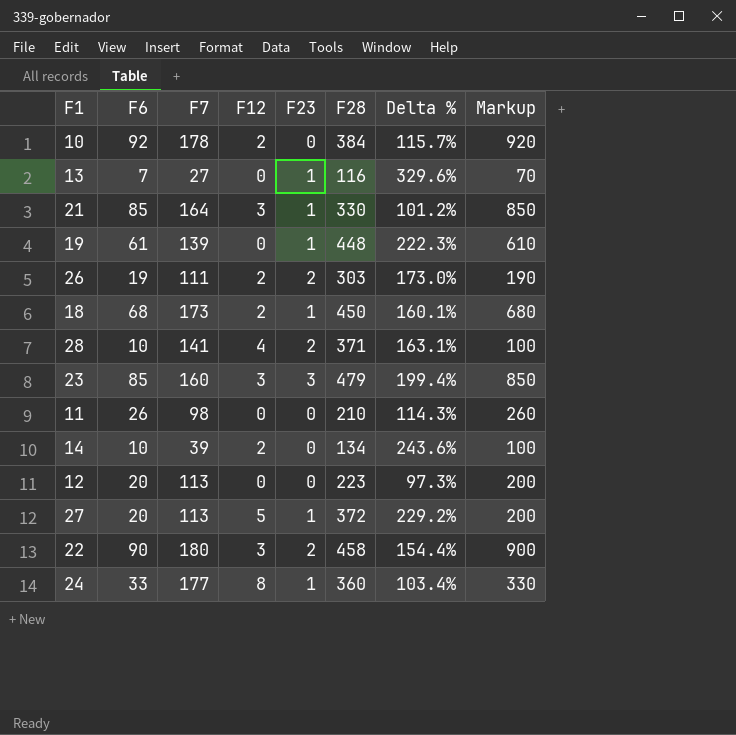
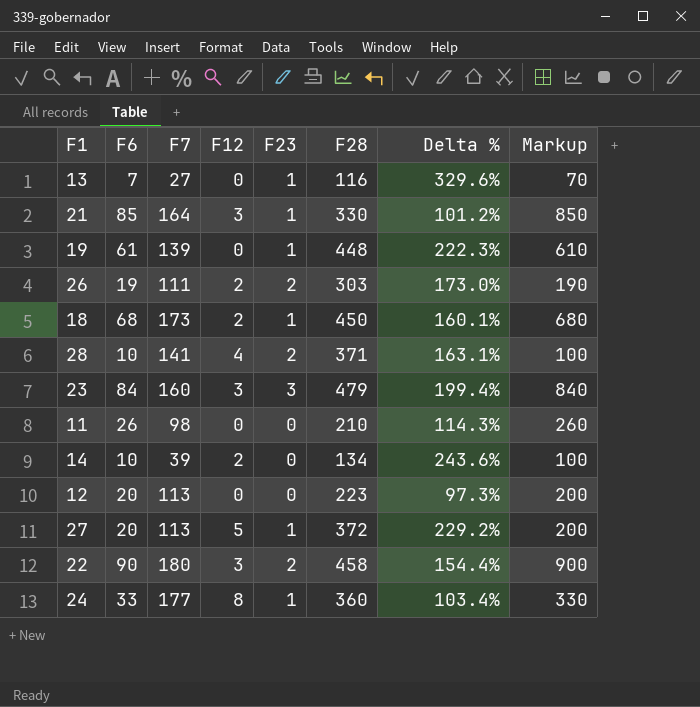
row 10: 92 | 178 | 2 | 0 | 384 | 115.7% | 920 -> none
23 | F6: 85 -> 84
23 | Markup: 850 -> 840

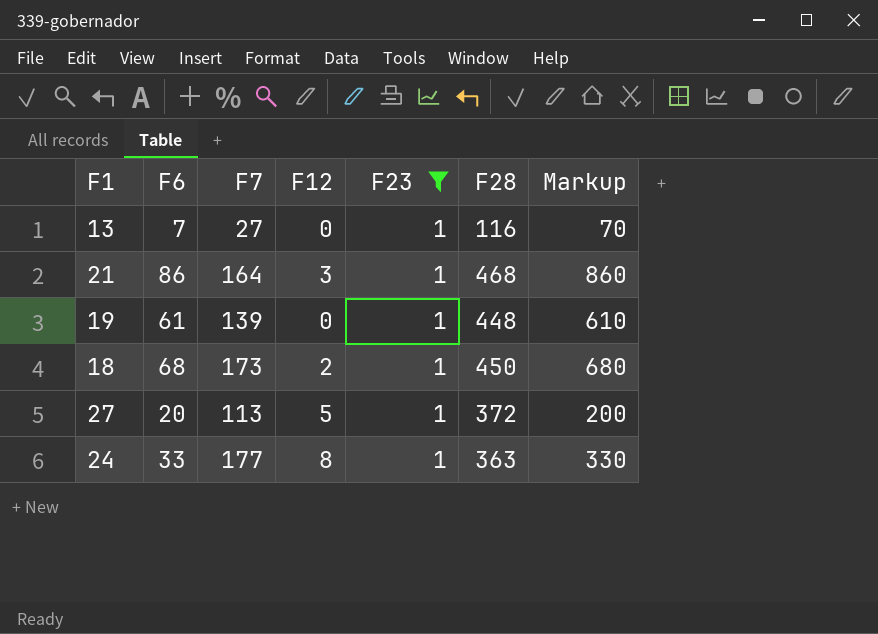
filter: none -> F23 = 1
column Delta % | formula: ([F28] - [F7]) / [F7] -> none
21 | F6: 85 -> 86
21 | F28: 330 -> 468
21 | Markup: 850 -> 860
24 | F28: 360 -> 363

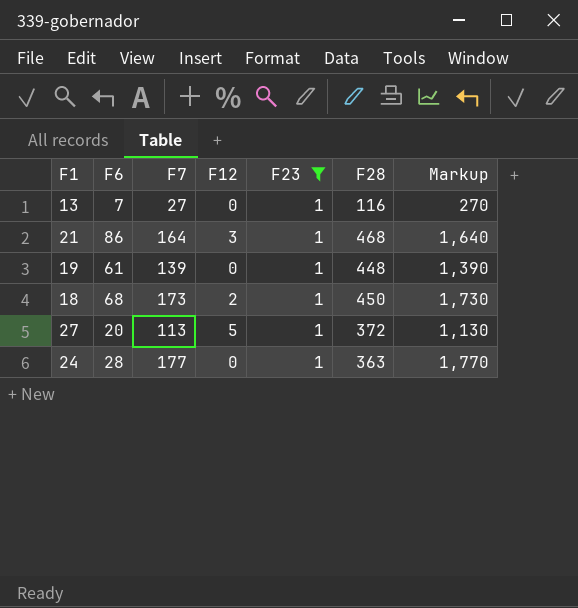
column Markup | formula: [F6] * 10 -> [F7] * 10
24 | F6: 33 -> 28
24 | F12: 8 -> 0

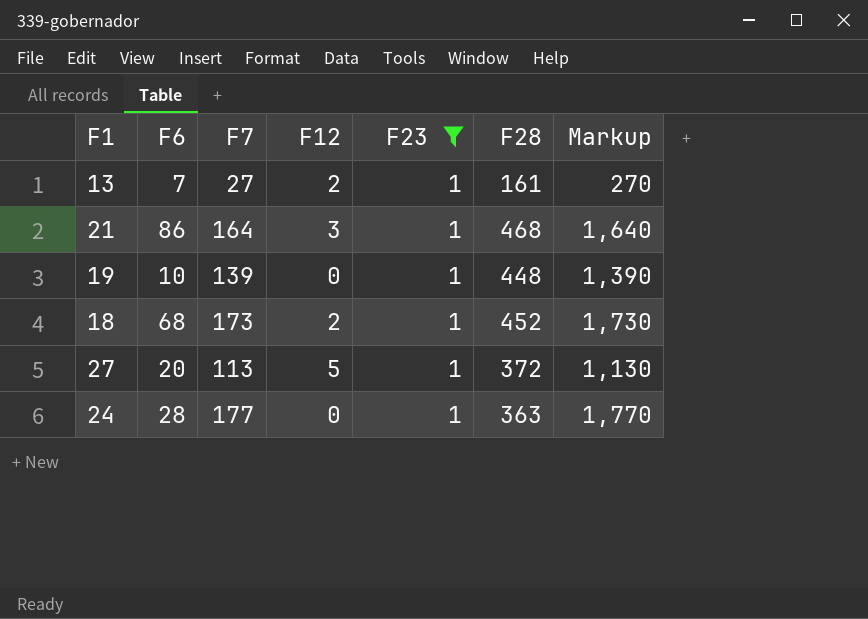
13 | F12: 0 -> 2
13 | F28: 116 -> 161
19 | F6: 61 -> 10
18 | F28: 450 -> 452

